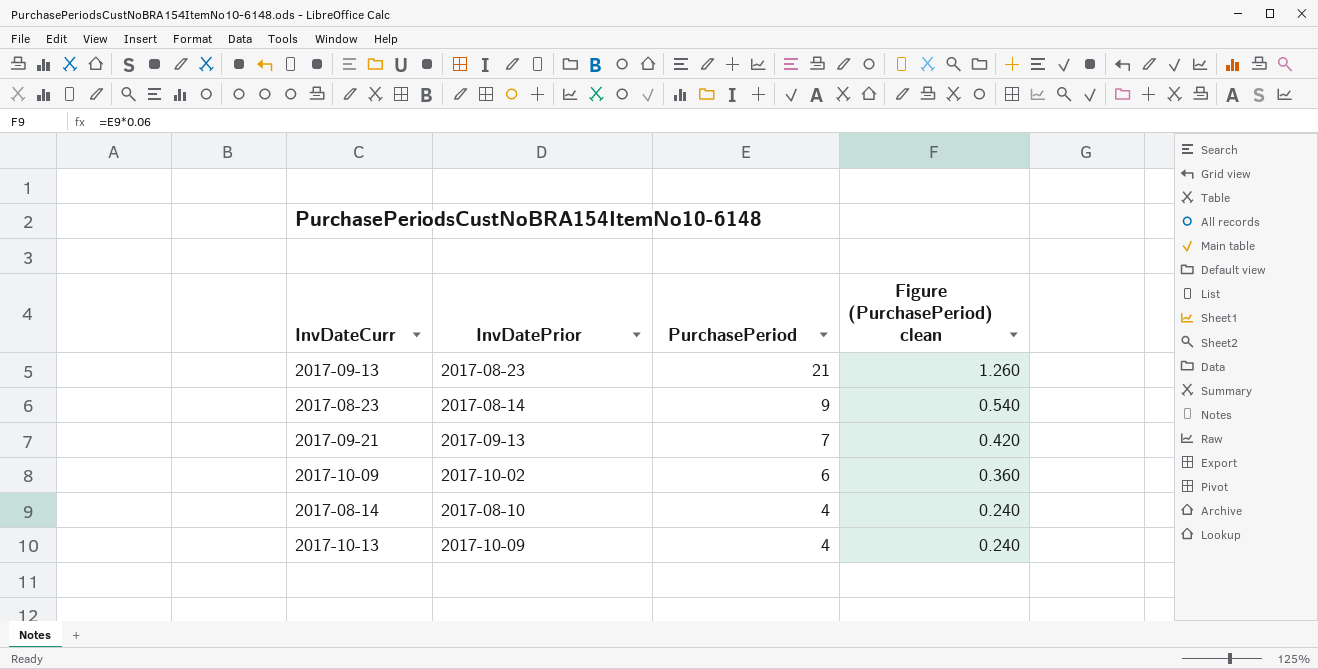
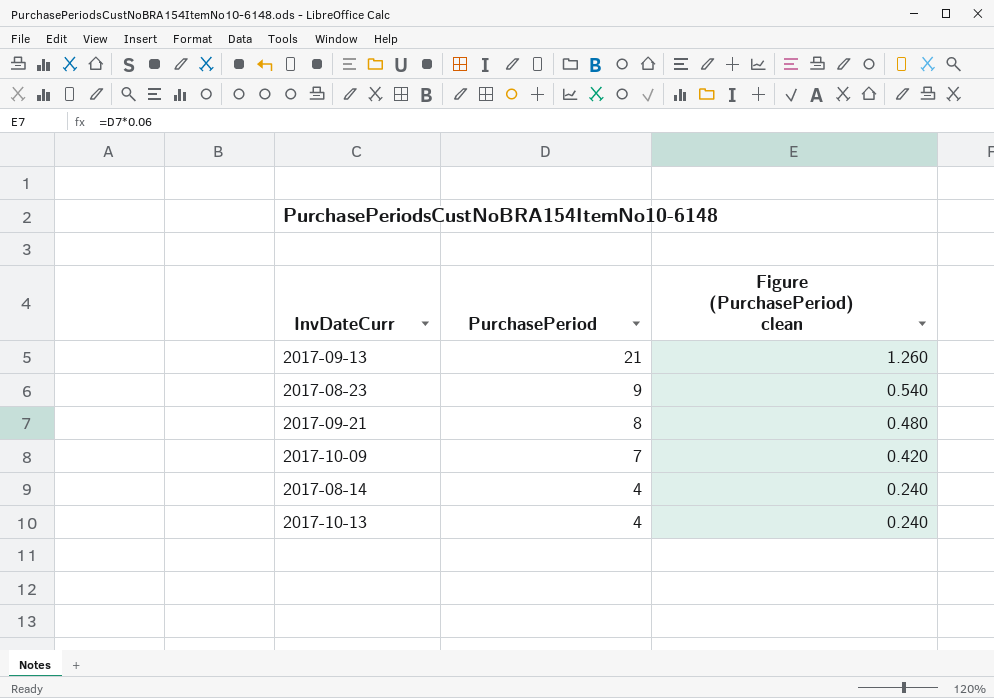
column InvDatePrior | position: 2 -> none
2017-09-21 | PurchasePeriod: 7 -> 8
2017-09-21 | Figure (PurchasePeriod) clean: 0.420 -> 0.480
2017-10-09 | PurchasePeriod: 6 -> 7
2017-10-09 | Figure (PurchasePeriod) clean: 0.360 -> 0.420

